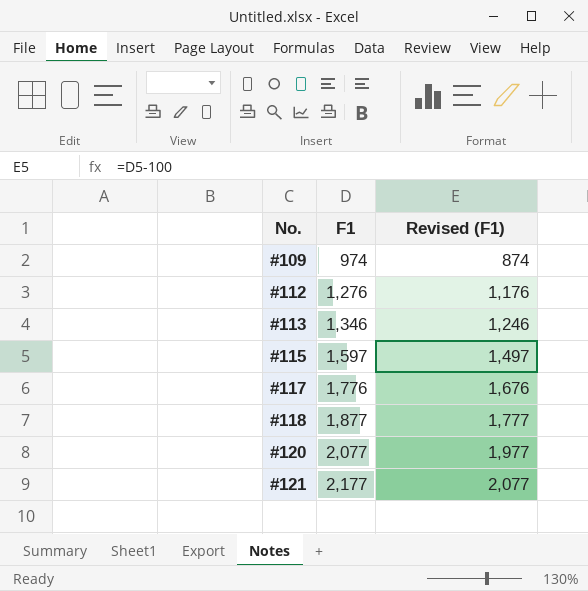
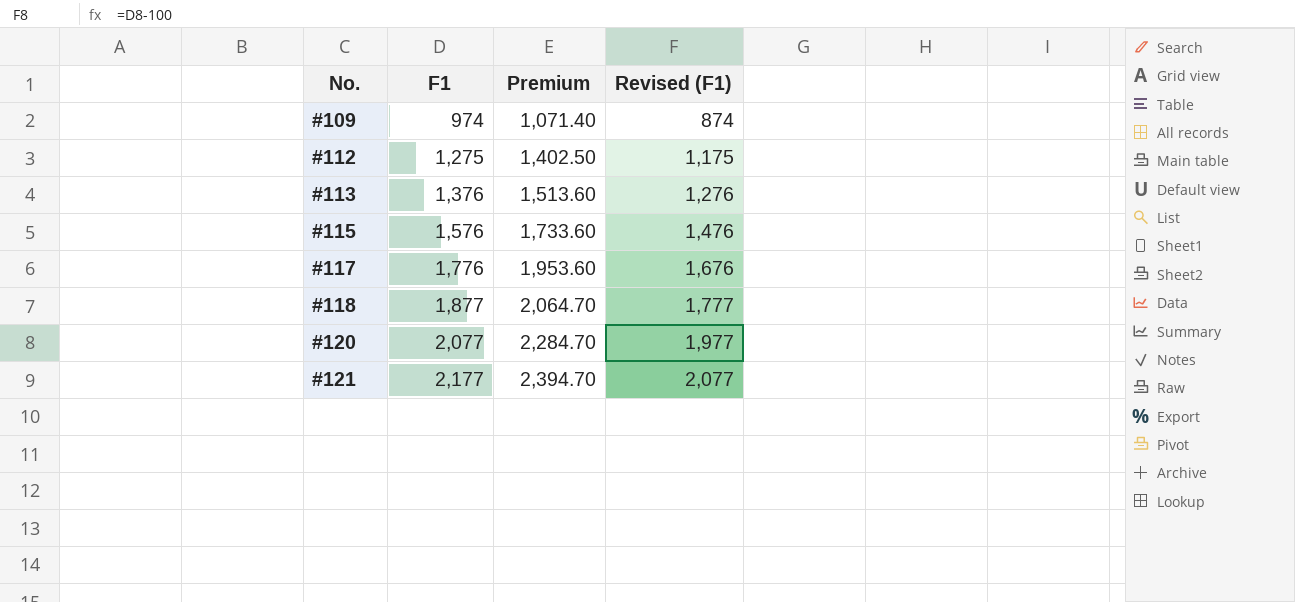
column Premium | formula: none -> [F1] * 1.1
#112 | F1: 1,276 -> 1,275
#112 | Revised (F1): 1,176 -> 1,175
#113 | F1: 1,346 -> 1,376
#113 | Revised (F1): 1,246 -> 1,276
#115 | F1: 1,597 -> 1,576
#115 | Revised (F1): 1,497 -> 1,476

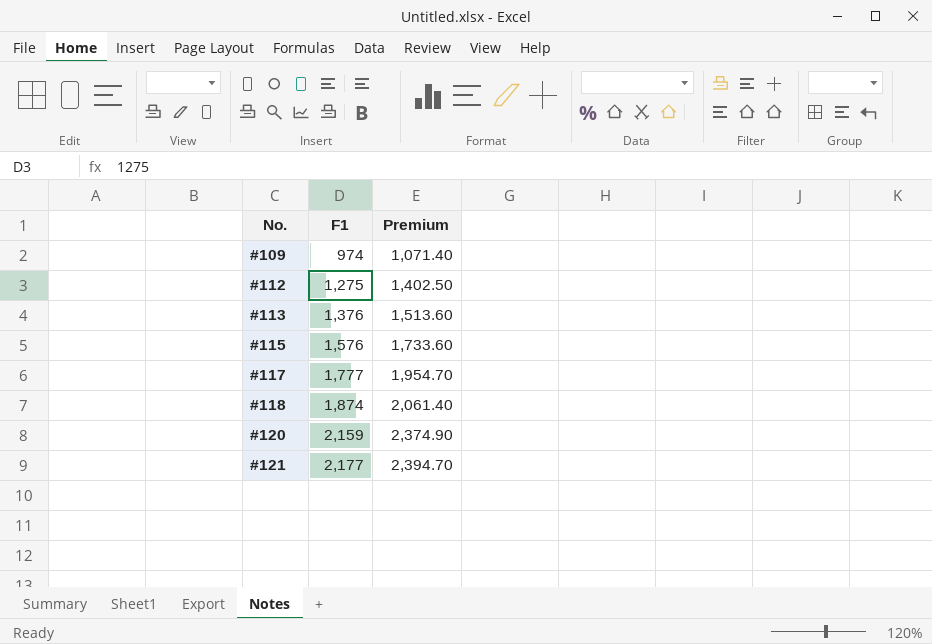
column Revised (F1) | formula: [F1] - 100 -> none
#117 | F1: 1,776 -> 1,777
#117 | Premium: 1,953.60 -> 1,954.70
#118 | F1: 1,877 -> 1,874
#118 | Premium: 2,064.70 -> 2,061.40
#120 | F1: 2,077 -> 2,159
#120 | Premium: 2,284.70 -> 2,374.90

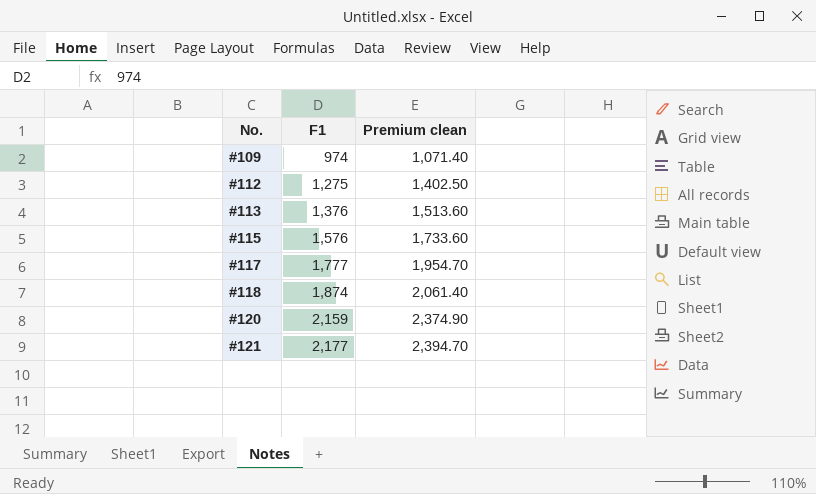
column name: Premium -> Premium clean

